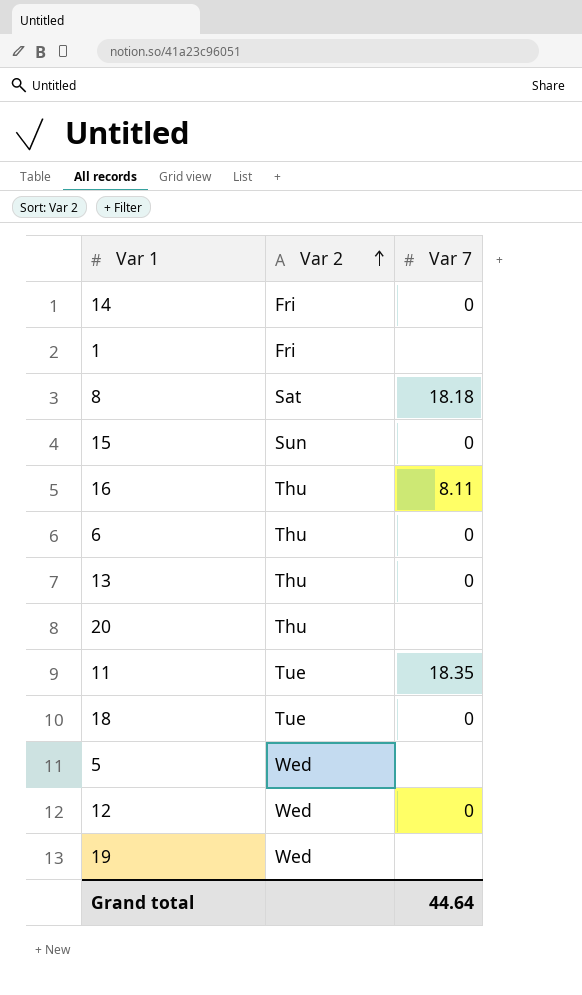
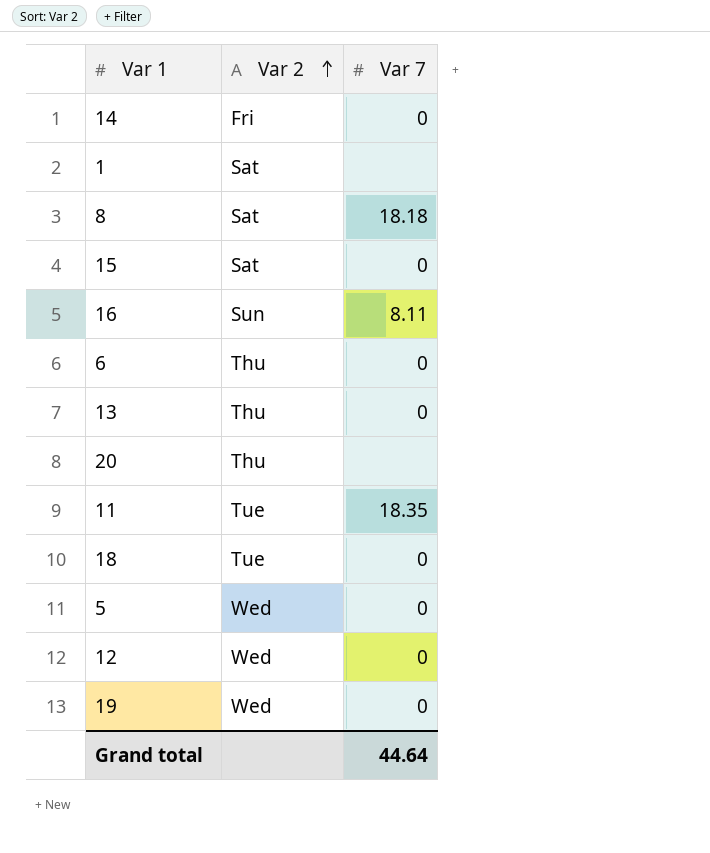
1 | Var 2: Fri -> Sat
15 | Var 2: Sun -> Sat
16 | Var 2: Thu -> Sun
5 | Var 7: none -> 0
19 | Var 7: none -> 0

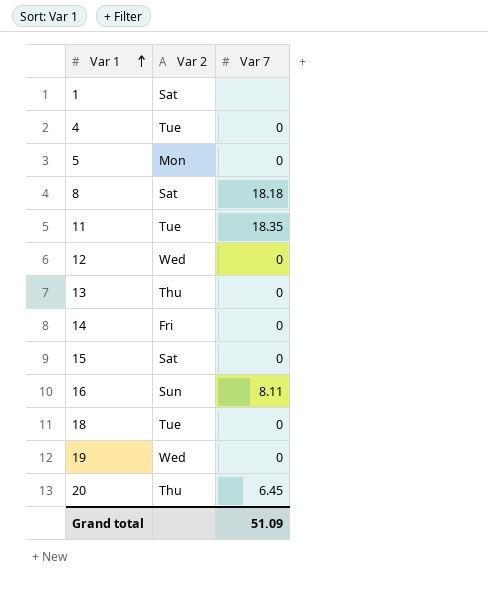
row order: Var 2 ascending -> Var 1 ascending
row 6: Thu | 0 -> none
row 4: none -> Tue | 0
5 | Var 2: Wed -> Mon
20 | Var 7: none -> 6.45
Grand total | Var 7: 44.64 -> 51.09

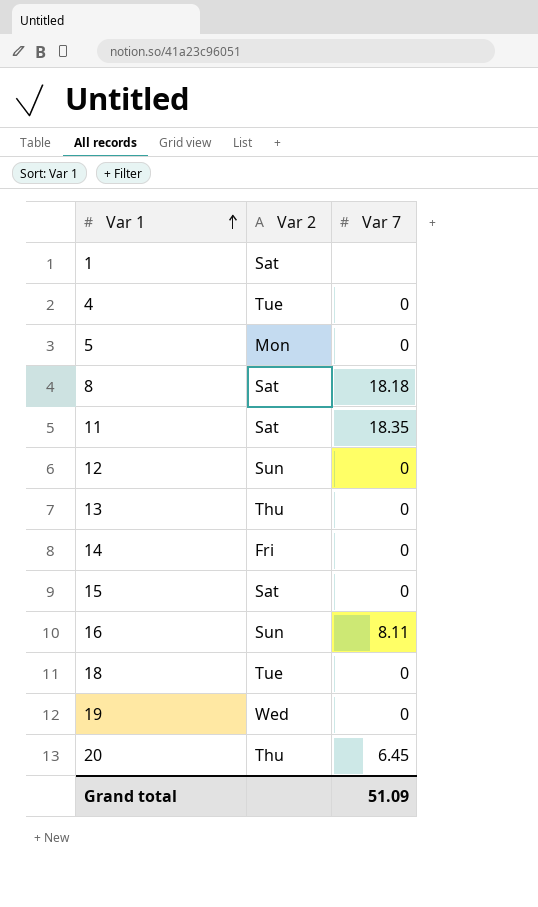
11 | Var 2: Tue -> Sat
12 | Var 2: Wed -> Sun

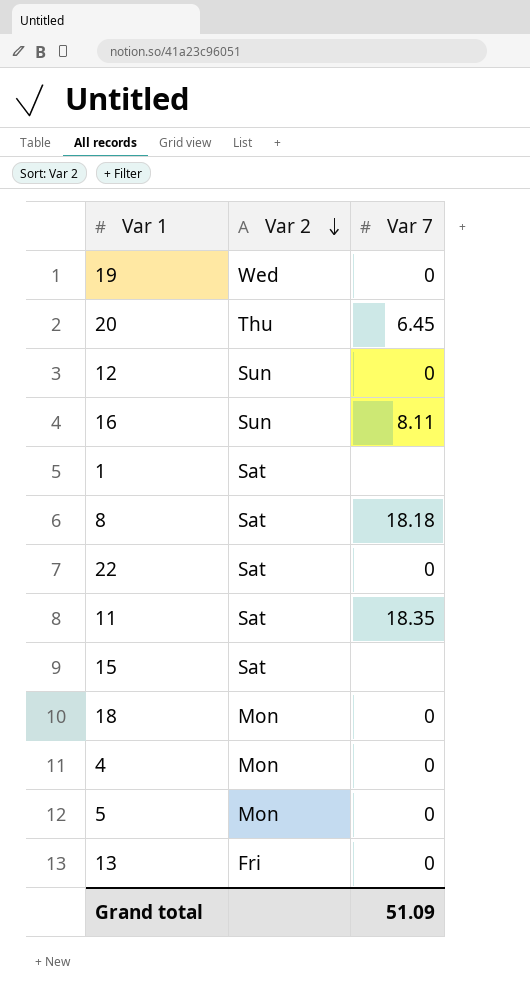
row order: Var 1 ascending -> Var 2 descending
row 14: Fri | 0 -> none
row 22: none -> Sat | 0
15 | Var 7: 0 -> none
18 | Var 2: Tue -> Mon
4 | Var 2: Tue -> Mon
13 | Var 2: Thu -> Fri

